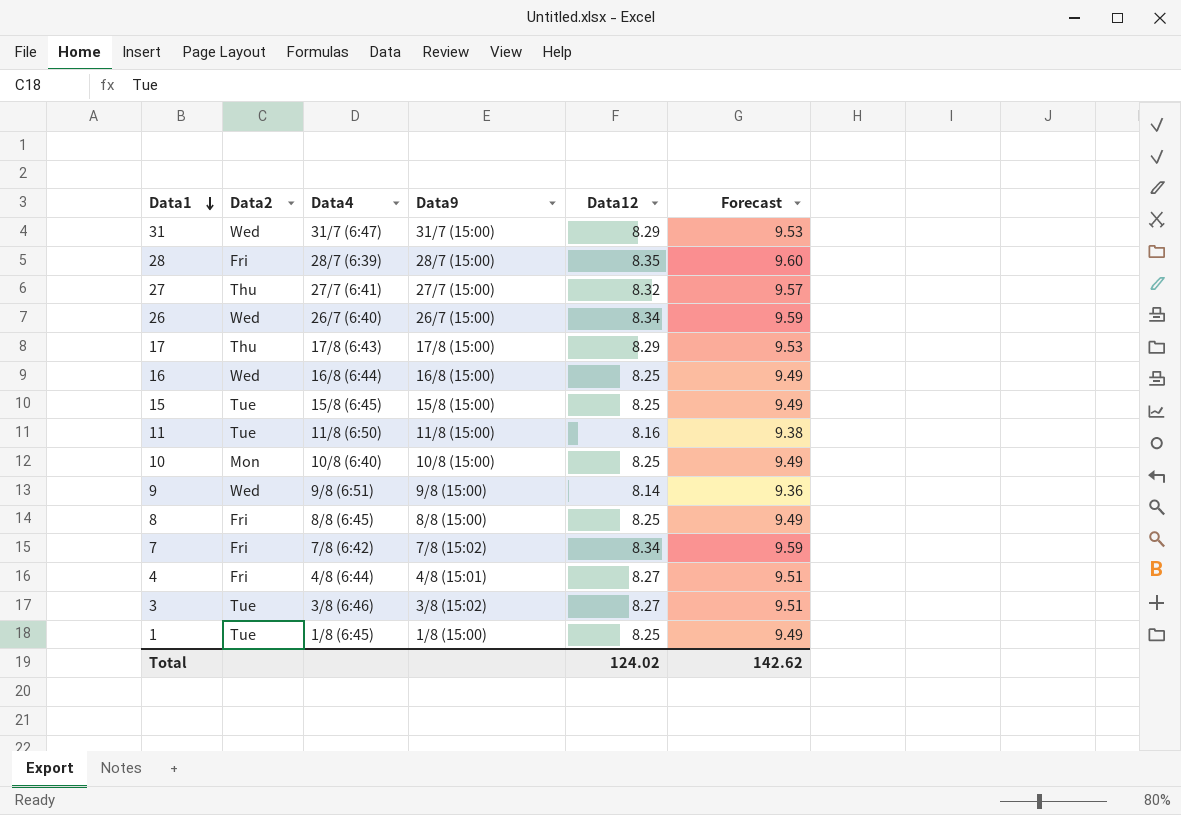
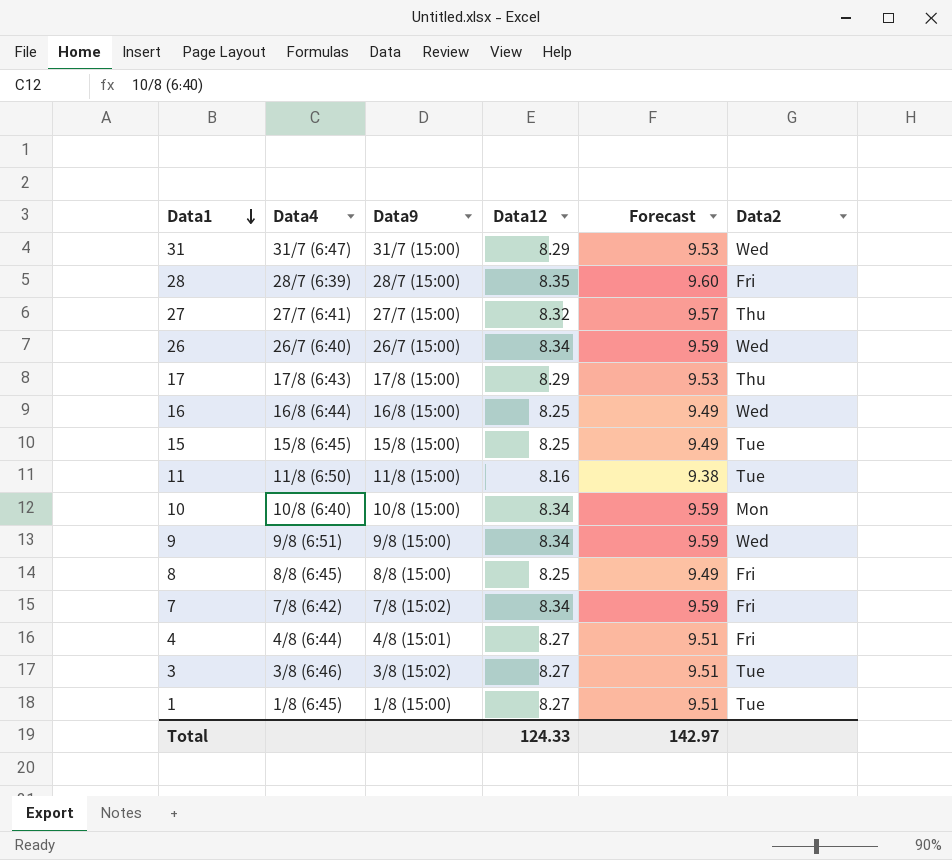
column Data2 | position: 2 -> 6
10 | Data12: 8.25 -> 8.34
10 | Forecast: 9.49 -> 9.59
9 | Data12: 8.14 -> 8.34
9 | Forecast: 9.36 -> 9.59
1 | Data12: 8.25 -> 8.27
1 | Forecast: 9.49 -> 9.51
Total | Data12: 124.02 -> 124.33
Total | Forecast: 142.62 -> 142.97

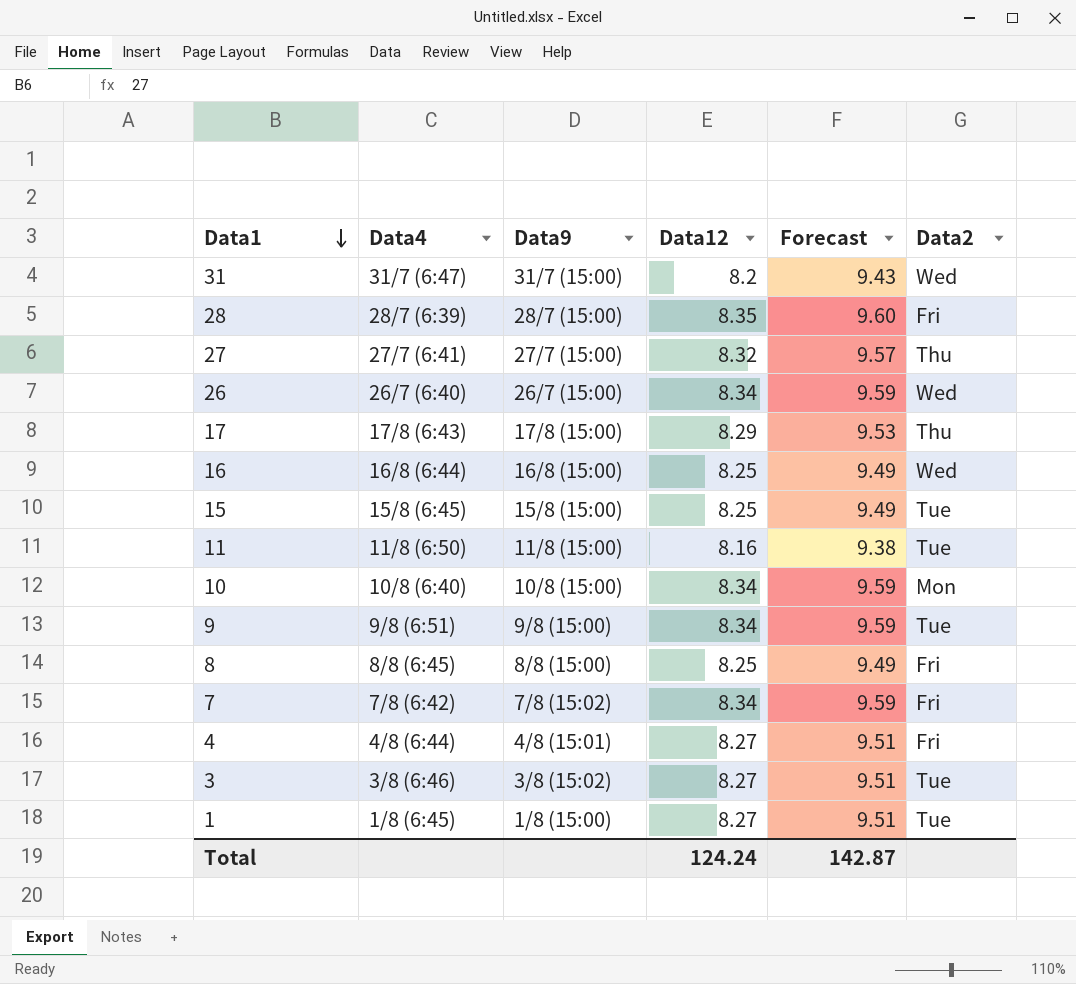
31 | Data12: 8.29 -> 8.2
31 | Forecast: 9.53 -> 9.43
9 | Data2: Wed -> Tue
Total | Data12: 124.33 -> 124.24
Total | Forecast: 142.97 -> 142.87

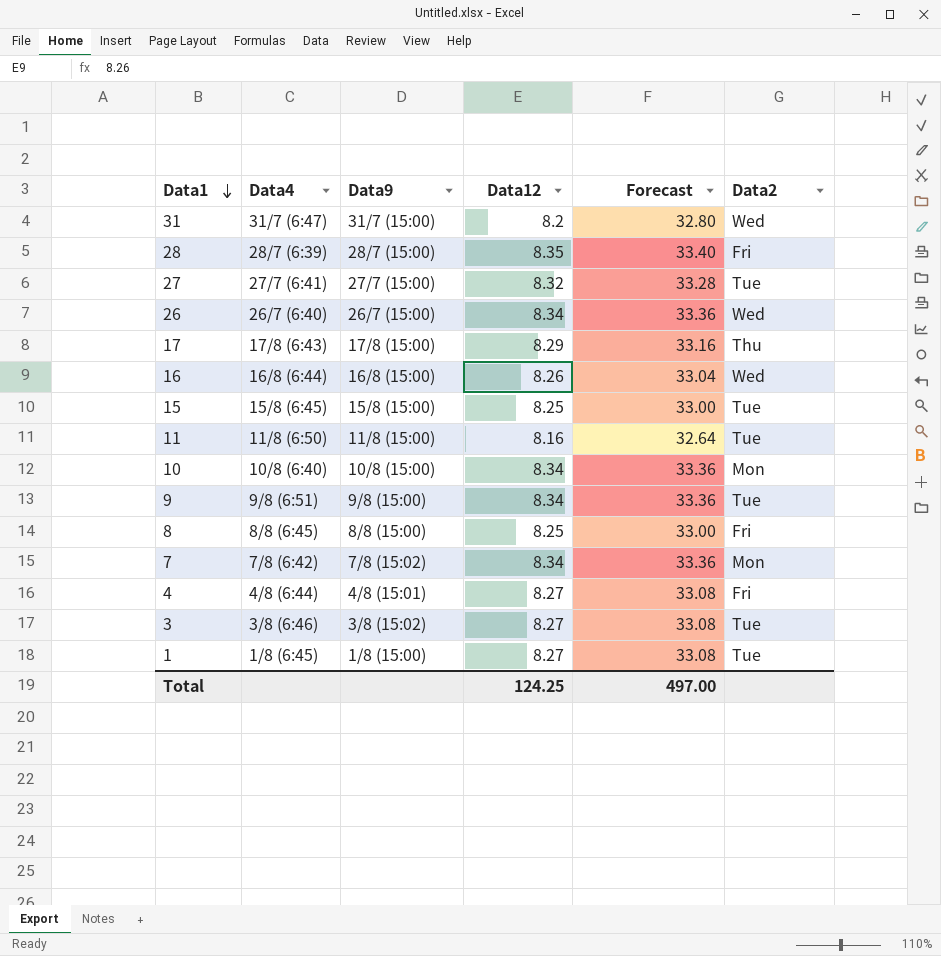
column Forecast | formula: [Data12] * 1.15 -> [Data12] * 4
27 | Data2: Thu -> Tue
16 | Data12: 8.25 -> 8.26
7 | Data2: Fri -> Mon
Total | Data12: 124.24 -> 124.25
Total | Forecast: 142.87 -> 497.00

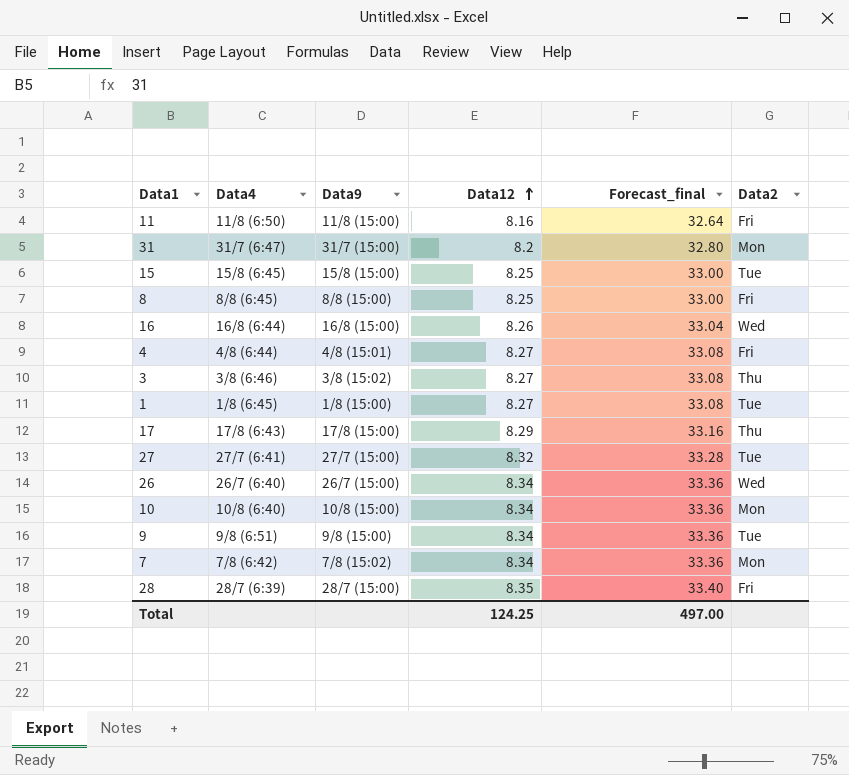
row order: Data1 descending -> Data12 ascending
column name: Forecast -> Forecast_final
11 | Data2: Tue -> Fri
31 | Data2: Wed -> Mon
3 | Data2: Tue -> Thu

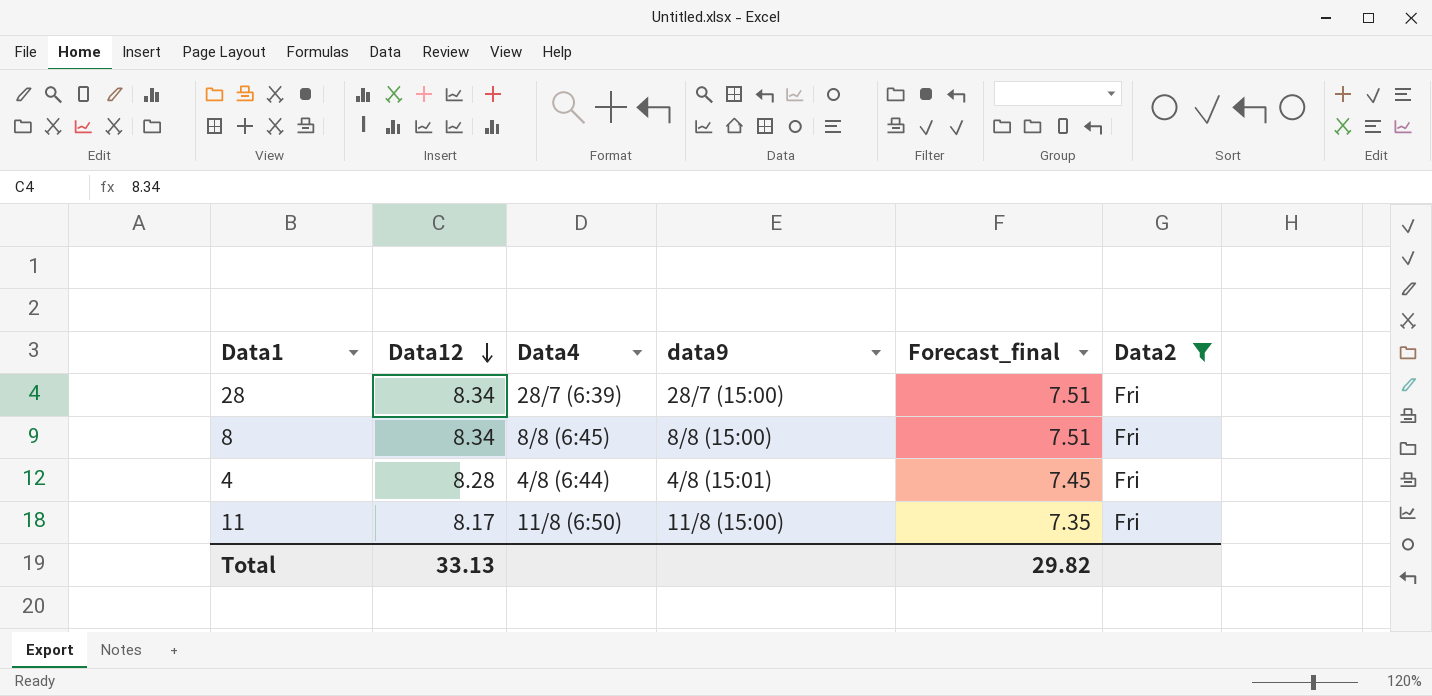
filter: none -> Data2 = Fri
row order: Data12 ascending -> Data12 descending
column Data12 | position: 4 -> 2
column name: Data9 -> data9
column Forecast_final | formula: [Data12] * 4 -> [Data12] * 0.9
28 | Data12: 8.35 -> 8.34
8 | Data12: 8.25 -> 8.34
4 | Data12: 8.27 -> 8.28
11 | Data12: 8.16 -> 8.17
Total | Data12: 124.25 -> 33.13
Total | Forecast_final: 497.00 -> 29.82

